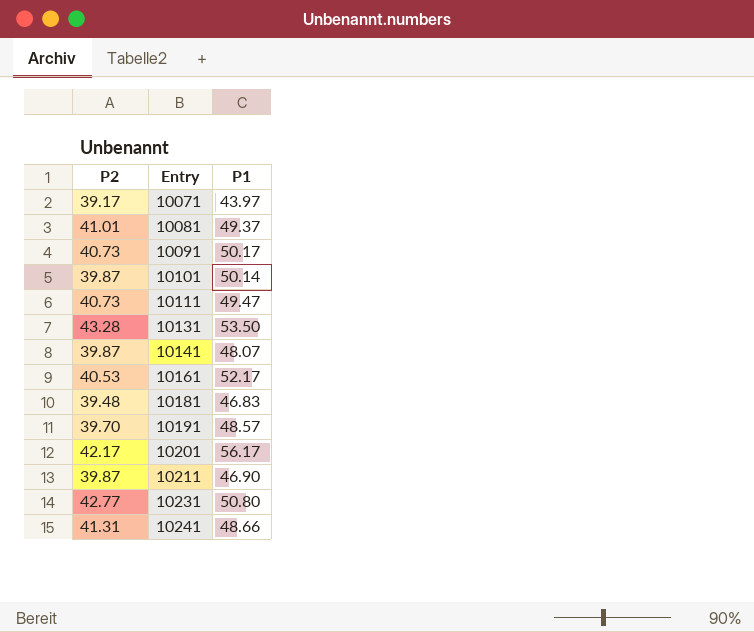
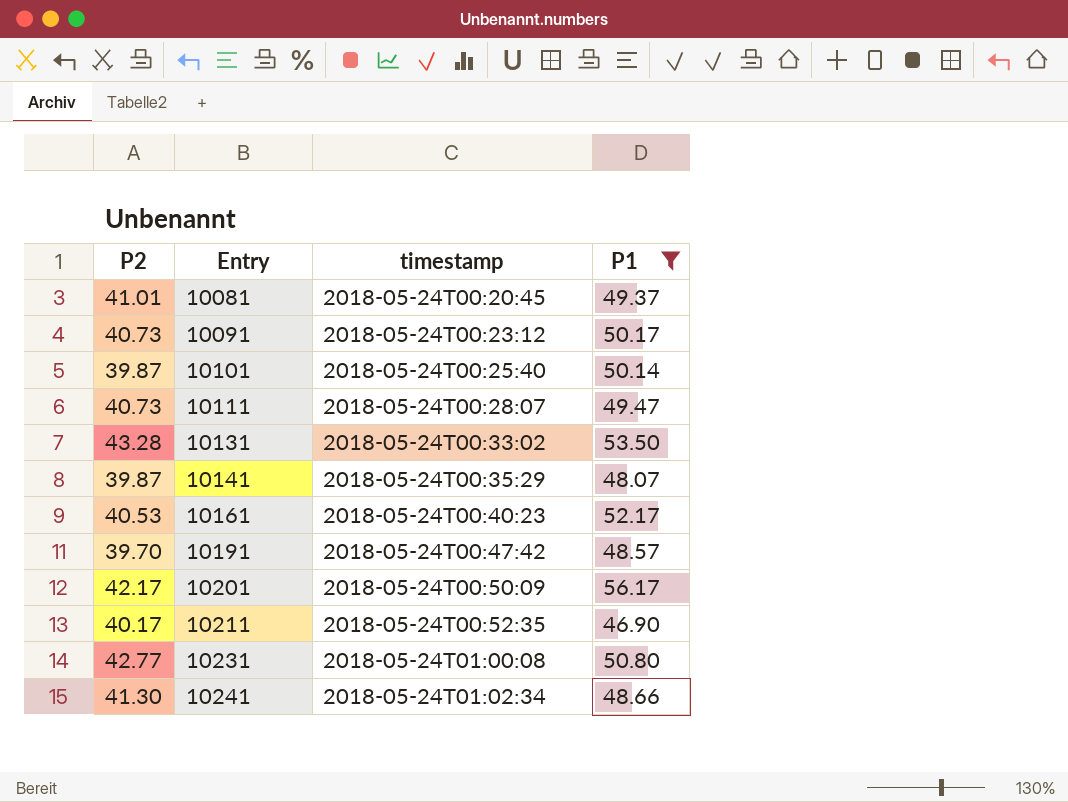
filter: none -> P1 >= 46.90
column timestamp | position: none -> 3
10211 | P2: 39.87 -> 40.17
10241 | P2: 41.31 -> 41.30

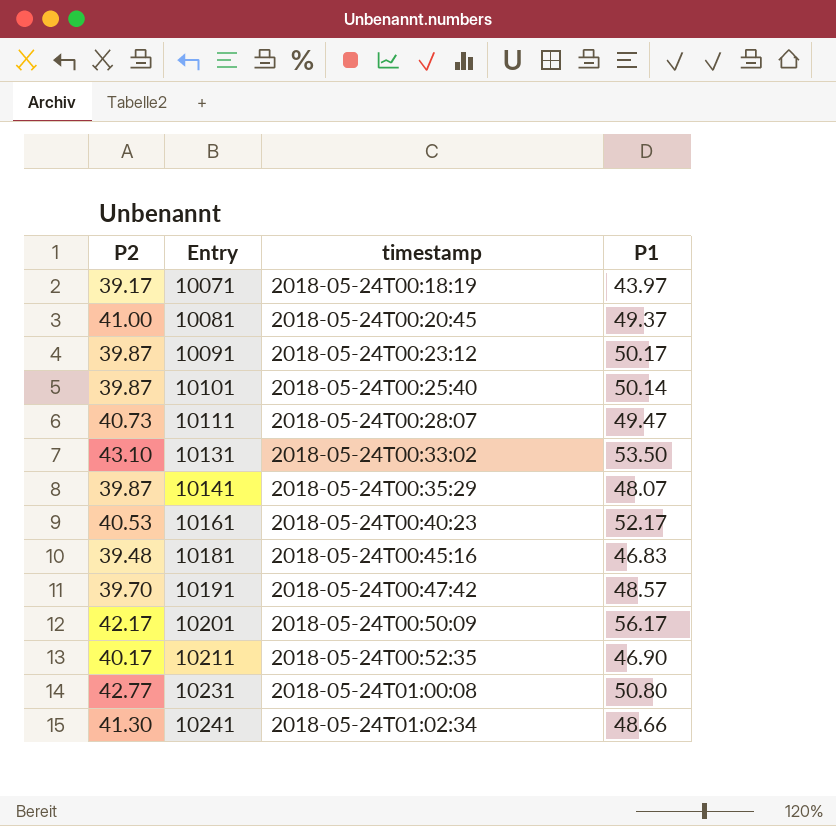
filter: P1 >= 46.90 -> none
10081 | P2: 41.01 -> 41.00
10091 | P2: 40.73 -> 39.87
10131 | P2: 43.28 -> 43.10

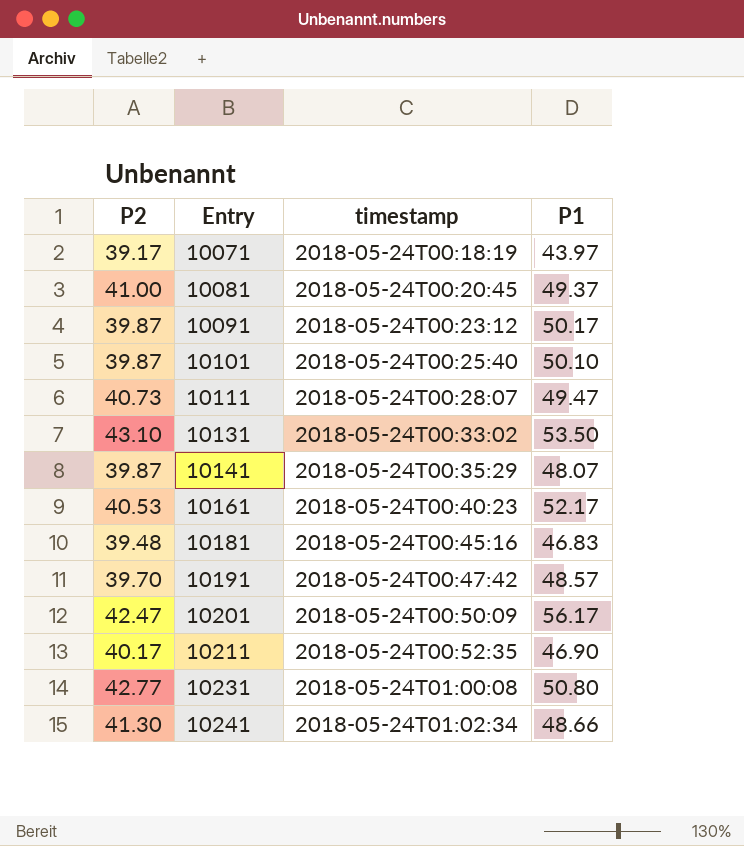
10101 | P1: 50.14 -> 50.10
10201 | P2: 42.17 -> 42.47

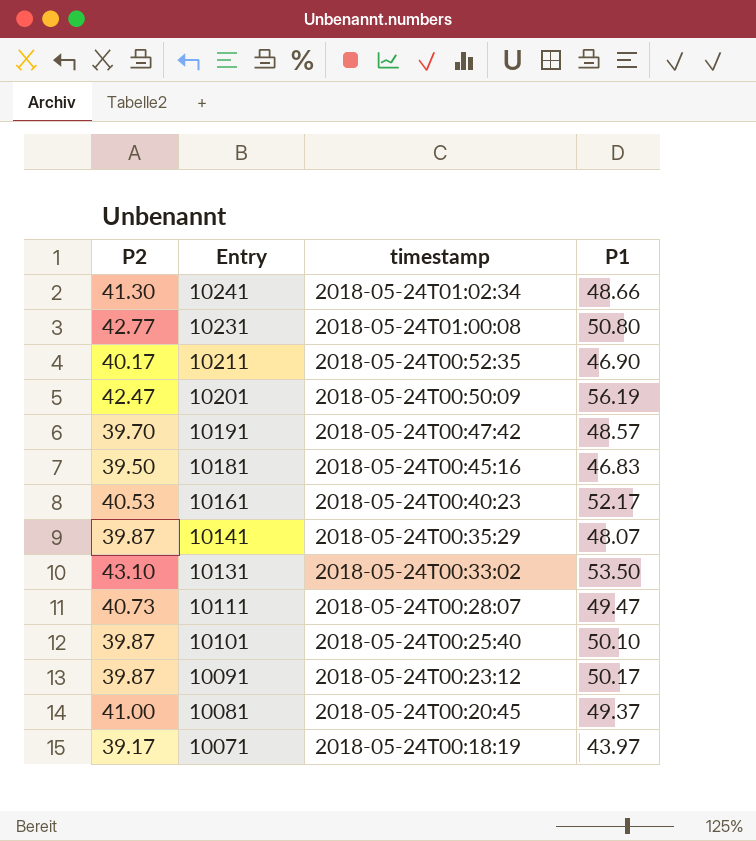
row order: Entry ascending -> Entry descending
10201 | P1: 56.17 -> 56.19
10181 | P2: 39.48 -> 39.50

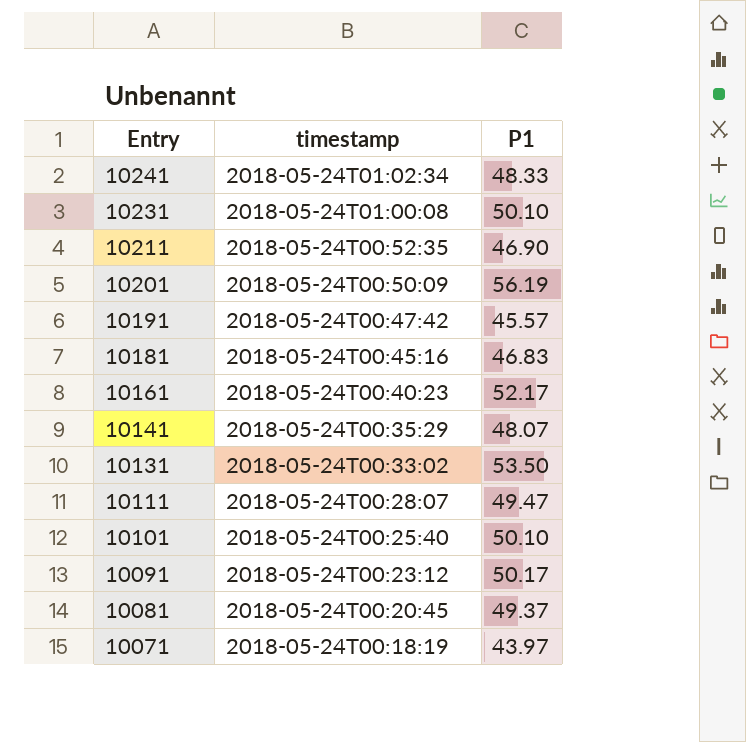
column P2 | position: 1 -> none
10241 | P1: 48.66 -> 48.33
10231 | P1: 50.80 -> 50.10
10191 | P1: 48.57 -> 45.57

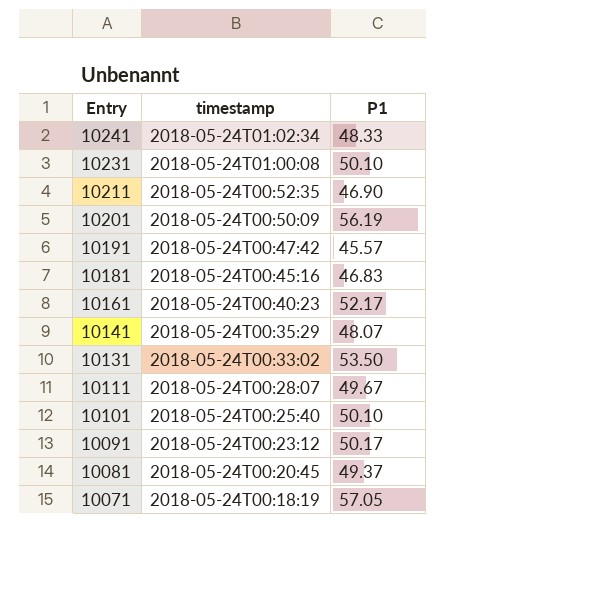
10111 | P1: 49.47 -> 49.67
10071 | P1: 43.97 -> 57.05

